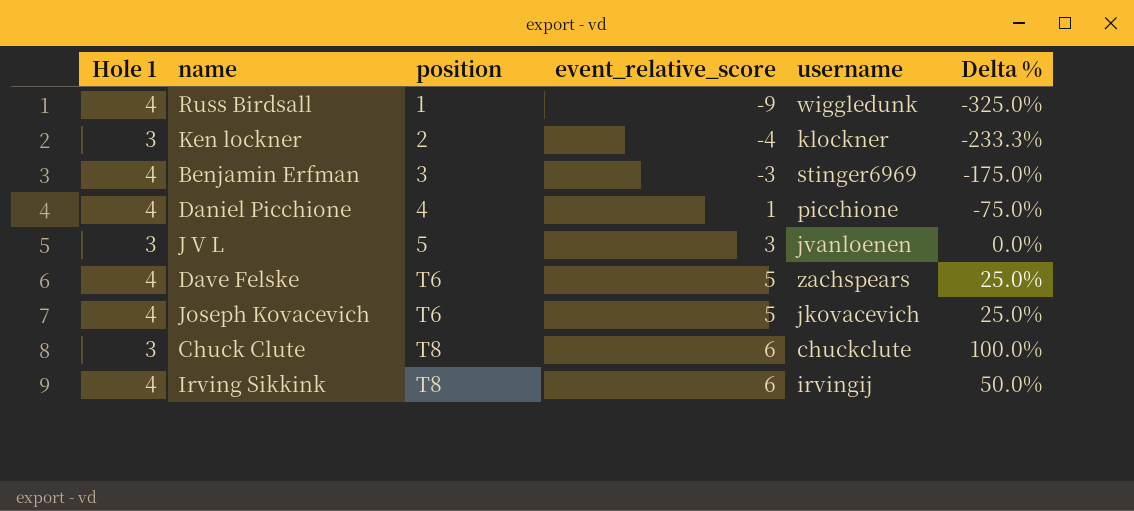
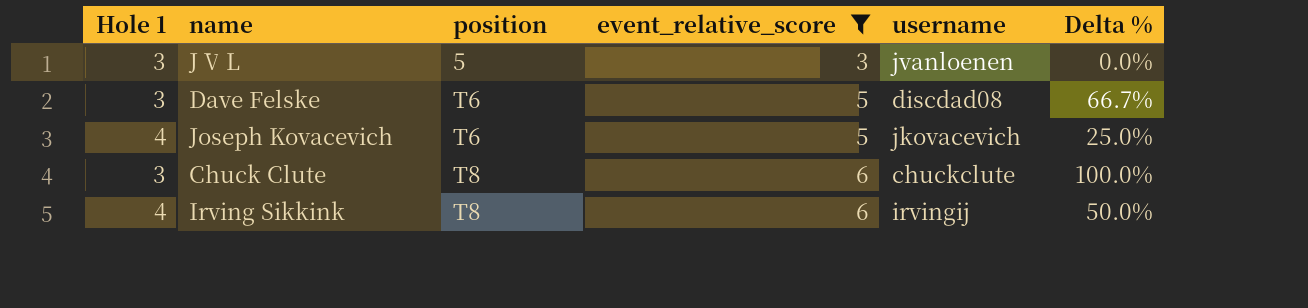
filter: none -> event_relative_score >= 3
Dave Felske | Hole 1: 4 -> 3
Dave Felske | username: zachspears -> discdad08
Dave Felske | Delta %: 25.0% -> 66.7%

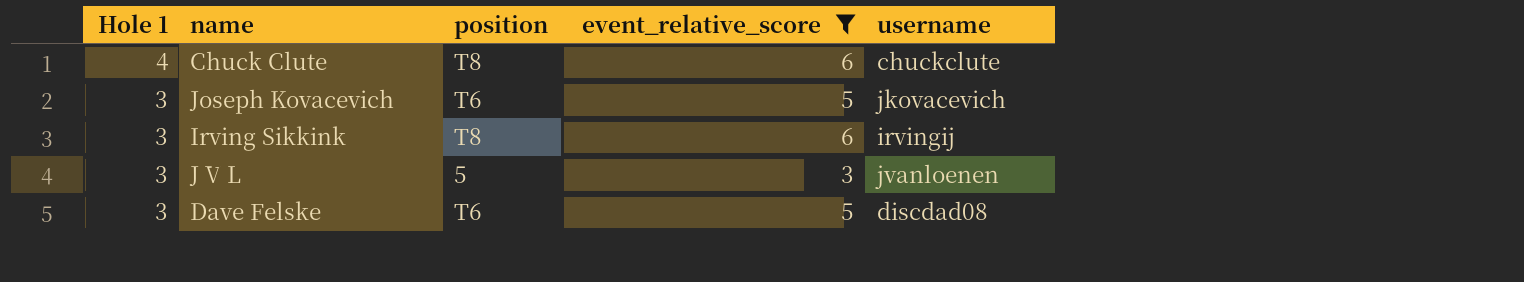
row order: position ascending -> Hole 1 descending
column Delta % | formula: ([event_relative_score] - [Hole 1]) / [Hole 1] -> none
Chuck Clute | Hole 1: 3 -> 4
Joseph Kovacevich | Hole 1: 4 -> 3
Irving Sikkink | Hole 1: 4 -> 3

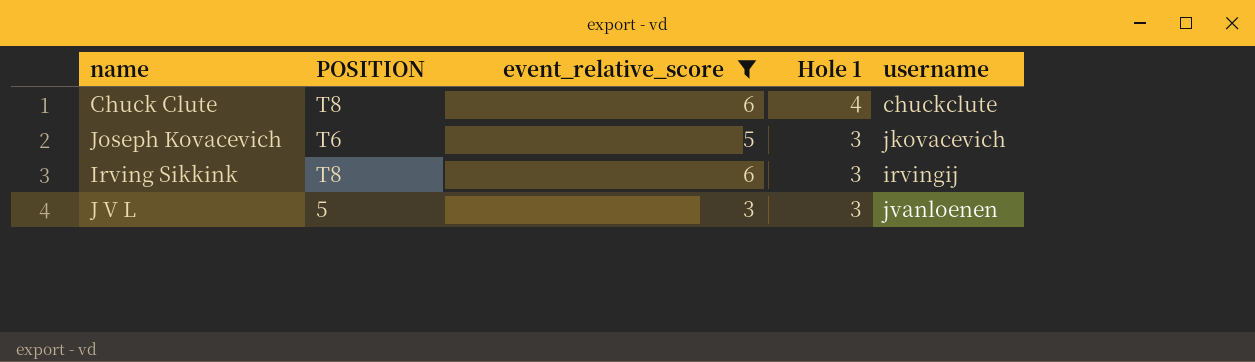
column name: position -> POSITION
column Hole 1 | position: 1 -> 4
row Dave Felske: 3 | T6 | 5 | discdad08 -> none

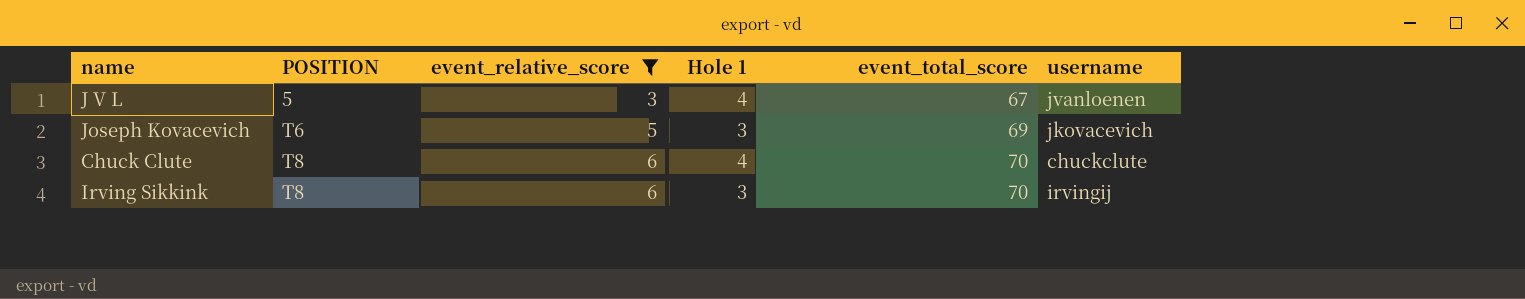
row order: Hole 1 descending -> POSITION ascending
column event_total_score | position: none -> 5
J V L | Hole 1: 3 -> 4

